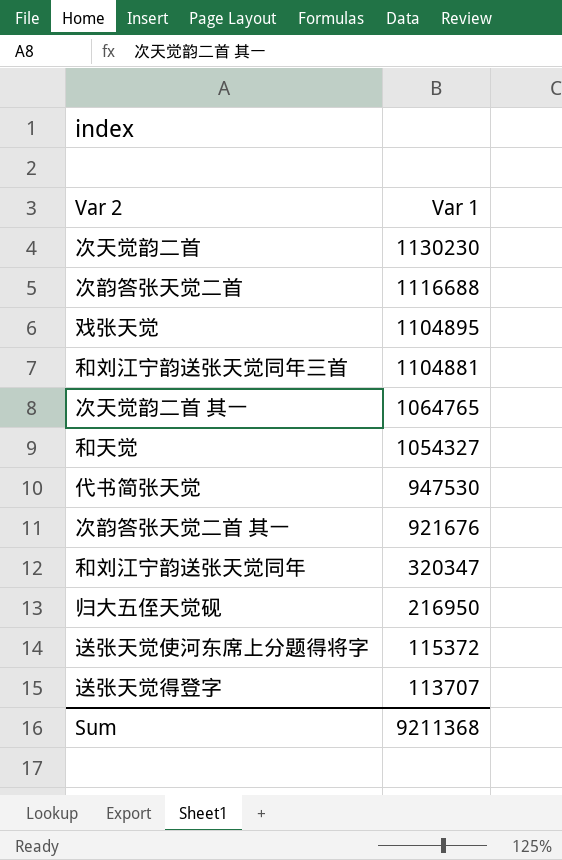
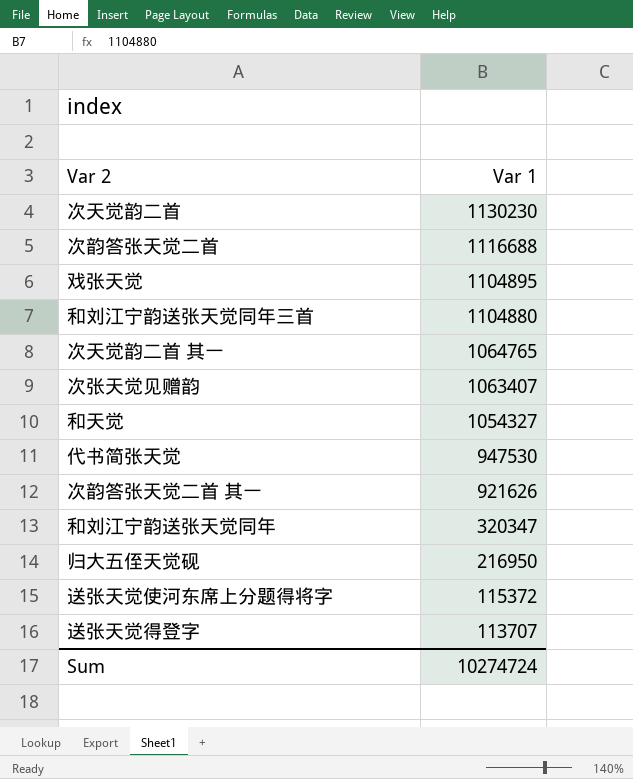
和刘江宁韵送张天觉同年三首 | Var 1: 1104881 -> 1104880
row 次张天觉见赠韵: none -> 1063407
次韵答张天觉二首 其一 | Var 1: 921676 -> 921626
Sum | Var 1: 9211368 -> 10274724

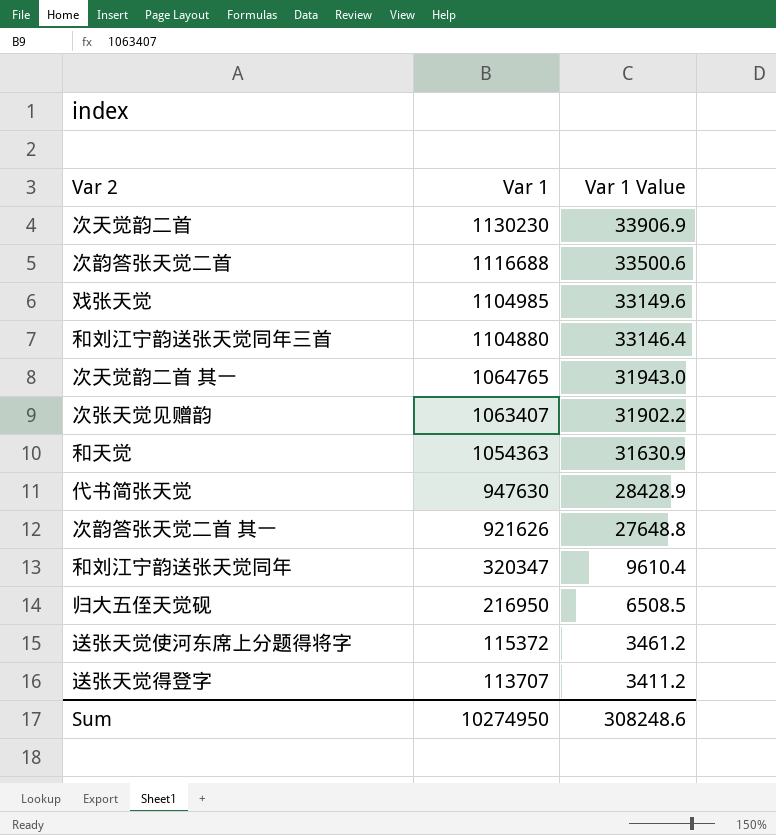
column Var 1 Value | formula: none -> [Var 1] * 0.03
戏张天觉 | Var 1: 1104895 -> 1104985
和天觉 | Var 1: 1054327 -> 1054363
代书简张天觉 | Var 1: 947530 -> 947630
Sum | Var 1: 10274724 -> 10274950

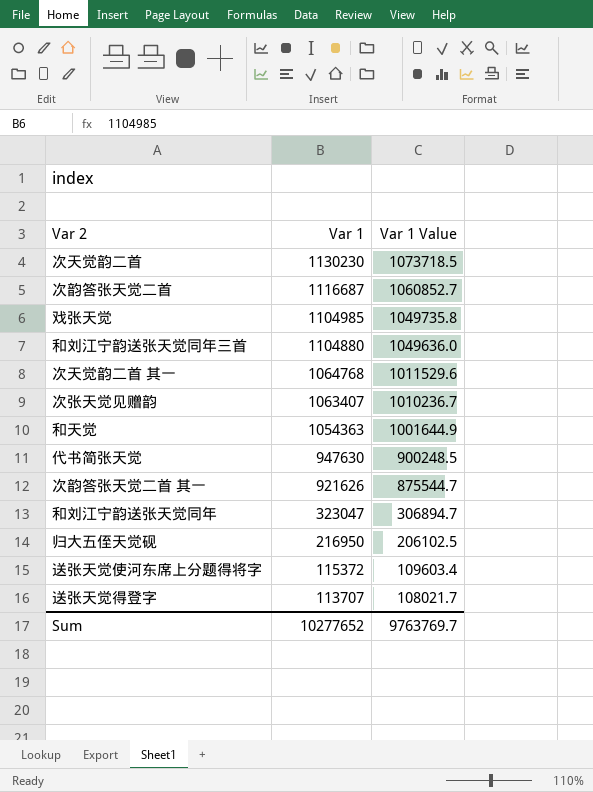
column Var 1 Value | formula: [Var 1] * 0.03 -> [Var 1] * 0.95
次韵答张天觉二首 | Var 1: 1116688 -> 1116687
次天觉韵二首 其一 | Var 1: 1064765 -> 1064768
和刘江宁韵送张天觉同年 | Var 1: 320347 -> 323047
Sum | Var 1: 10274950 -> 10277652
Sum | Var 1 Value: 308248.6 -> 9763769.7

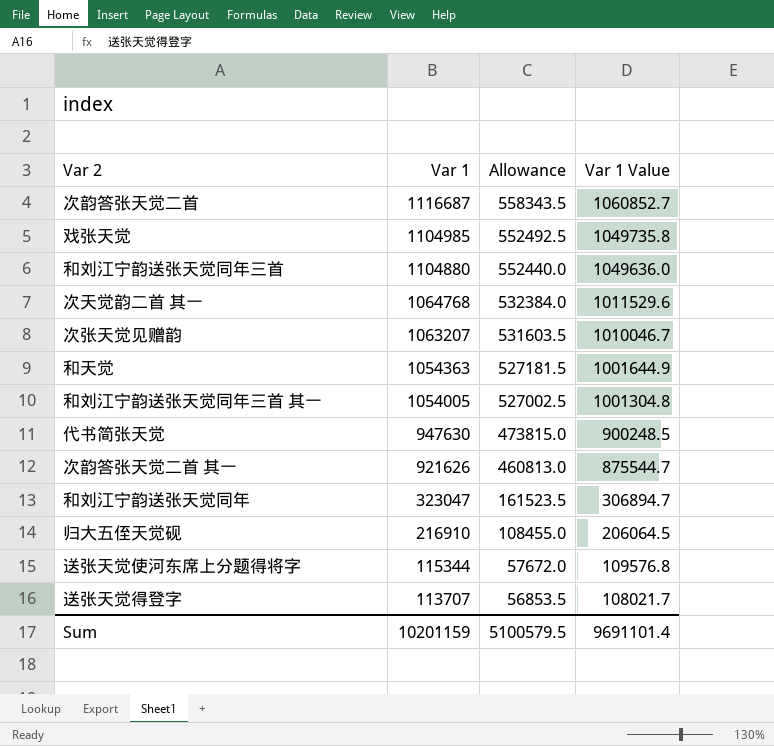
column Allowance | formula: none -> [Var 1] * 0.5
row 次天觉韵二首: 1130230 | 1073718.5 -> none
次张天觉见赠韵 | Var 1: 1063407 -> 1063207
次张天觉见赠韵 | Var 1 Value: 1010236.7 -> 1010046.7
row 和刘江宁韵送张天觉同年三首 其一: none -> 1054005 | 527002.5 | 1001304.8
归大五侄天觉砚 | Var 1: 216950 -> 216910
归大五侄天觉砚 | Var 1 Value: 206102.5 -> 206064.5
送张天觉使河东席上分题得将字 | Var 1: 115372 -> 115344
送张天觉使河东席上分题得将字 | Var 1 Value: 109603.4 -> 109576.8
Sum | Var 1: 10277652 -> 10201159
Sum | Var 1 Value: 9763769.7 -> 9691101.4

